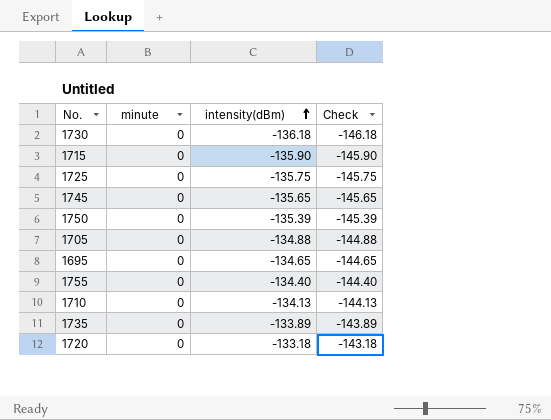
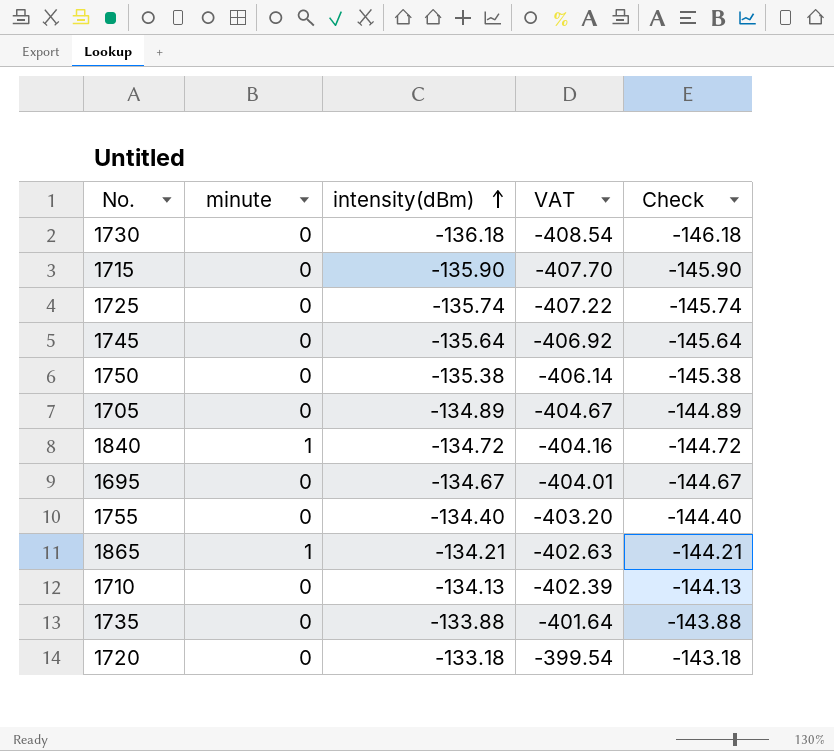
column VAT | formula: none -> [intensity(dBm)] * 3
1725 | intensity(dBm): -135.75 -> -135.74
1725 | Check: -145.75 -> -145.74
1745 | intensity(dBm): -135.65 -> -135.64
1745 | Check: -145.65 -> -145.64
1750 | intensity(dBm): -135.39 -> -135.38
1750 | Check: -145.39 -> -145.38
1705 | intensity(dBm): -134.88 -> -134.89
1705 | Check: -144.88 -> -144.89
row 1840: none -> 1 | -134.72 | -404.16 | -144.72
1695 | intensity(dBm): -134.65 -> -134.67
1695 | Check: -144.65 -> -144.67
row 1865: none -> 1 | -134.21 | -402.63 | -144.21
1735 | intensity(dBm): -133.89 -> -133.88
1735 | Check: -143.89 -> -143.88

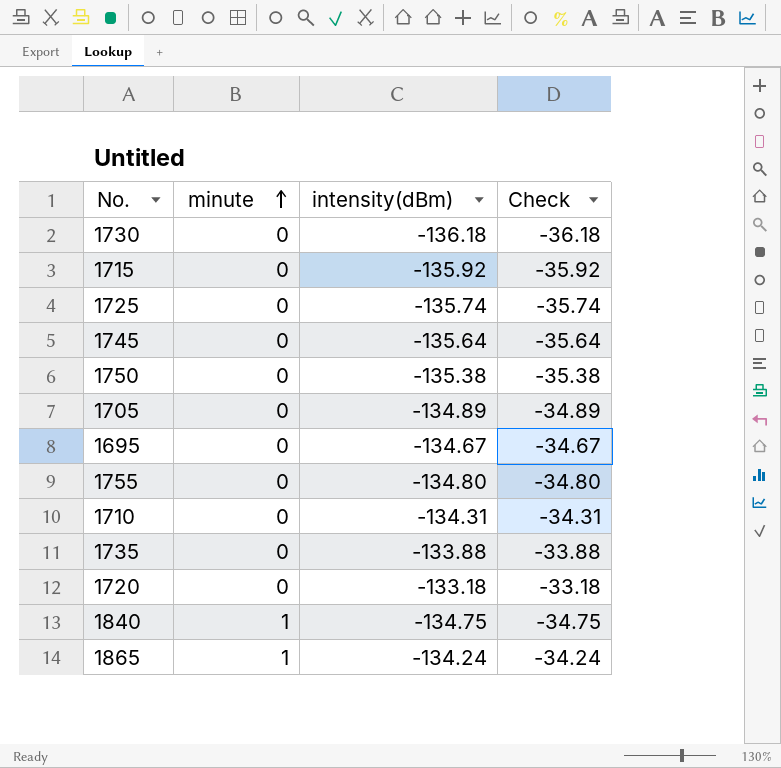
row order: intensity(dBm) ascending -> minute ascending
column VAT | formula: [intensity(dBm)] * 3 -> none
column Check | formula: [intensity(dBm)] - 10 -> [intensity(dBm)] + 100
1715 | intensity(dBm): -135.90 -> -135.92
1755 | intensity(dBm): -134.40 -> -134.80
1710 | intensity(dBm): -134.13 -> -134.31
1840 | intensity(dBm): -134.72 -> -134.75
1865 | intensity(dBm): -134.21 -> -134.24

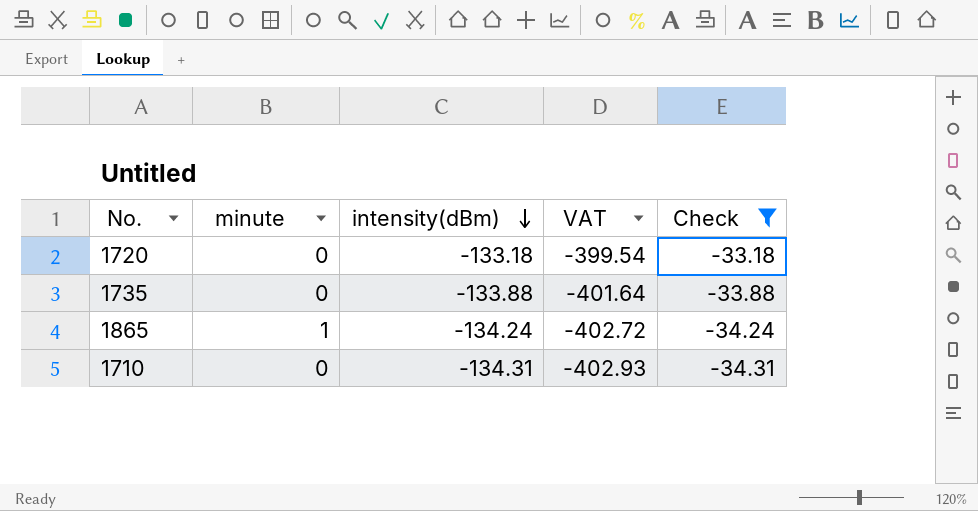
filter: none -> Check >= -34.31
row order: minute ascending -> intensity(dBm) descending
column VAT | formula: none -> [intensity(dBm)] * 3

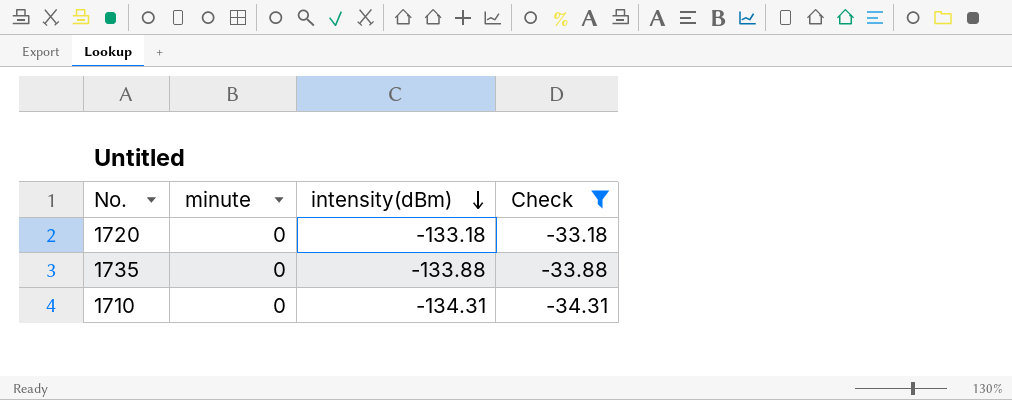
column VAT | formula: [intensity(dBm)] * 3 -> none
row 1865: 1 | -134.24 | -402.72 | -34.24 -> none

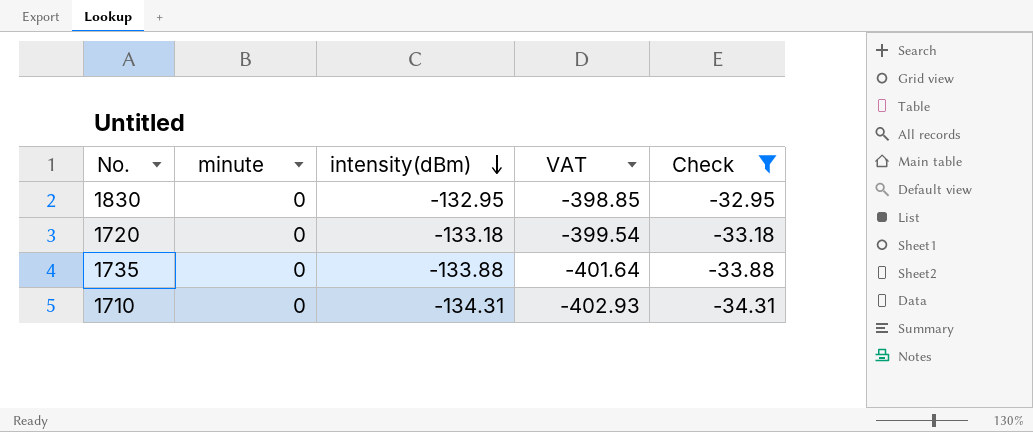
column VAT | formula: none -> [intensity(dBm)] * 3
row 1830: none -> 0 | -132.95 | -398.85 | -32.95

